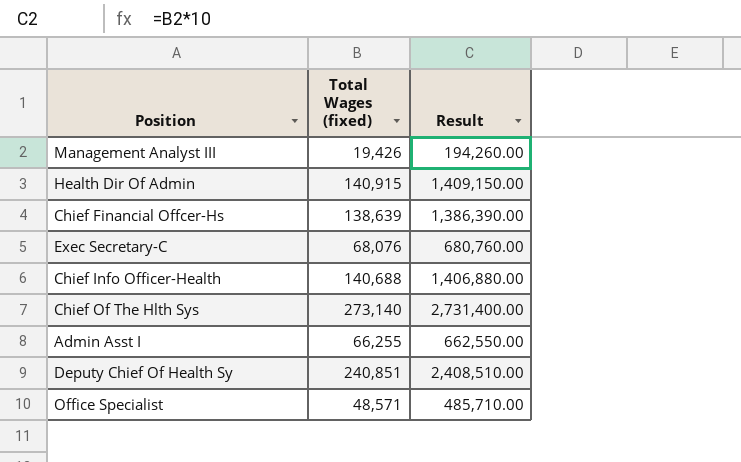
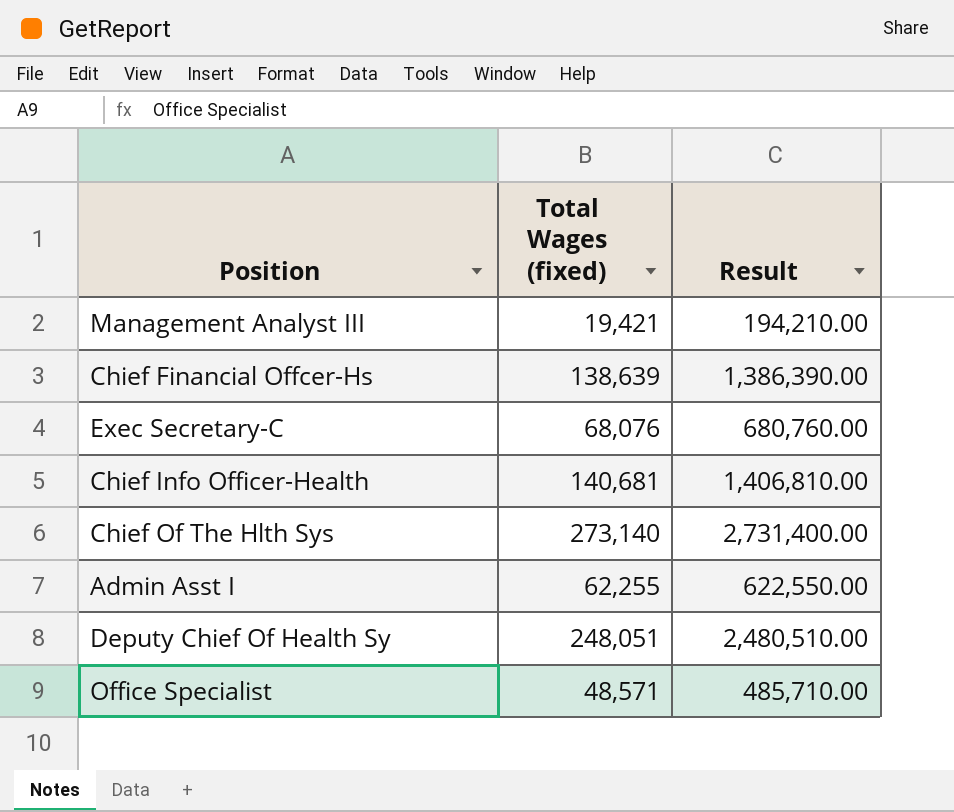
row Health Dir Of Admin: 140,915 | 1,409,150.00 -> none
Management Analyst III | Total Wages (fixed): 19,426 -> 19,421
Management Analyst III | Result: 194,260.00 -> 194,210.00
Chief Info Officer-Health | Total Wages (fixed): 140,688 -> 140,681
Chief Info Officer-Health | Result: 1,406,880.00 -> 1,406,810.00
Admin Asst I | Total Wages (fixed): 66,255 -> 62,255
Admin Asst I | Result: 662,550.00 -> 622,550.00
Deputy Chief Of Health Sy | Total Wages (fixed): 240,851 -> 248,051
Deputy Chief Of Health Sy | Result: 2,408,510.00 -> 2,480,510.00

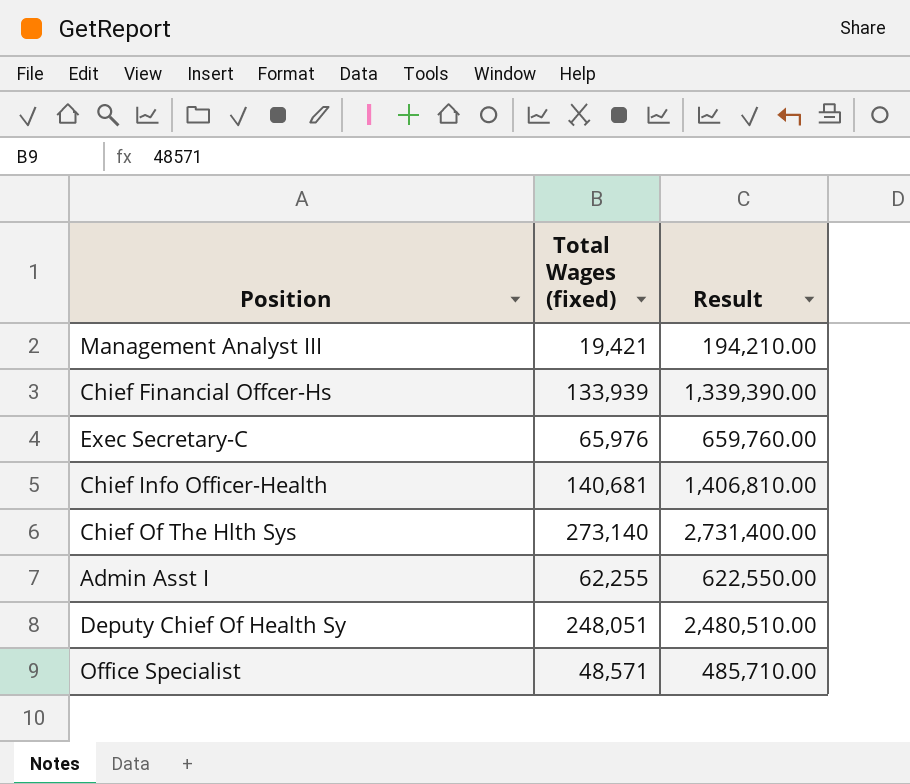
Chief Financial Offcer-Hs | Total Wages (fixed): 138,639 -> 133,939
Chief Financial Offcer-Hs | Result: 1,386,390.00 -> 1,339,390.00
Exec Secretary-C | Total Wages (fixed): 68,076 -> 65,976
Exec Secretary-C | Result: 680,760.00 -> 659,760.00

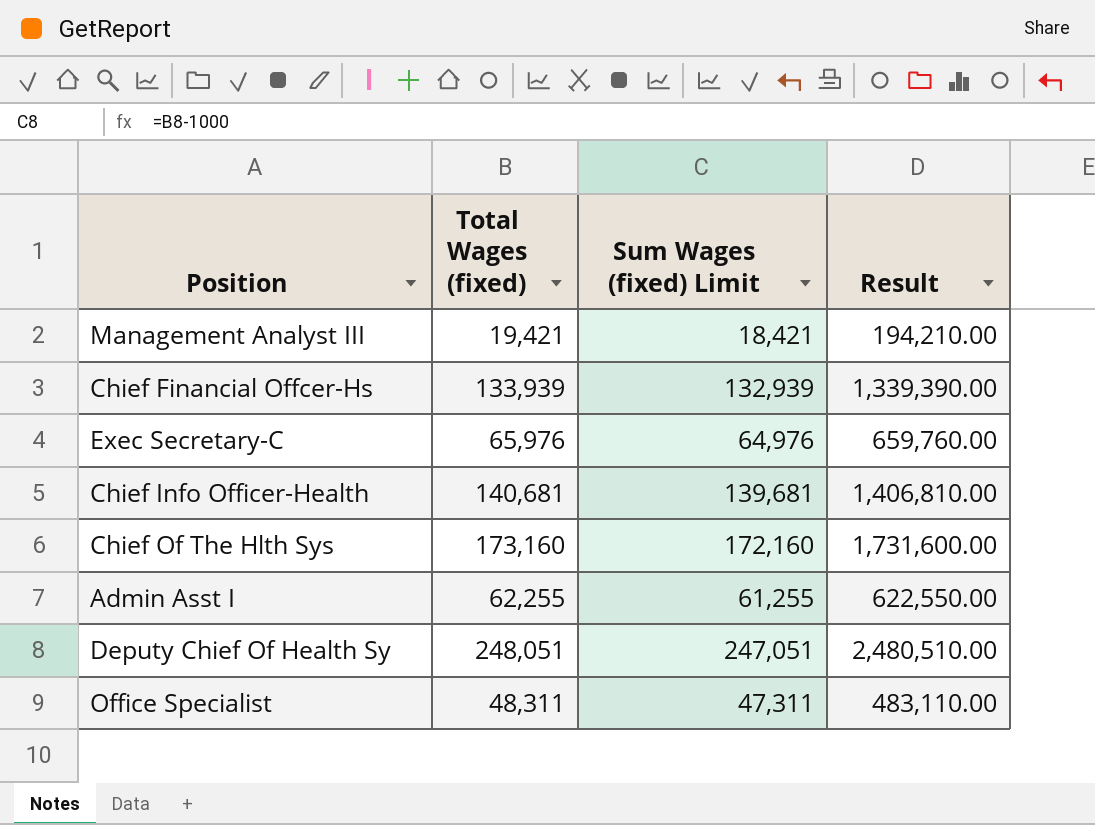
column Sum Wages (fixed) Limit | formula: none -> [Total Wages (fixed)] - 1000
Chief Of The Hlth Sys | Total Wages (fixed): 273,140 -> 173,160
Chief Of The Hlth Sys | Result: 2,731,400.00 -> 1,731,600.00
Office Specialist | Total Wages (fixed): 48,571 -> 48,311
Office Specialist | Result: 485,710.00 -> 483,110.00

